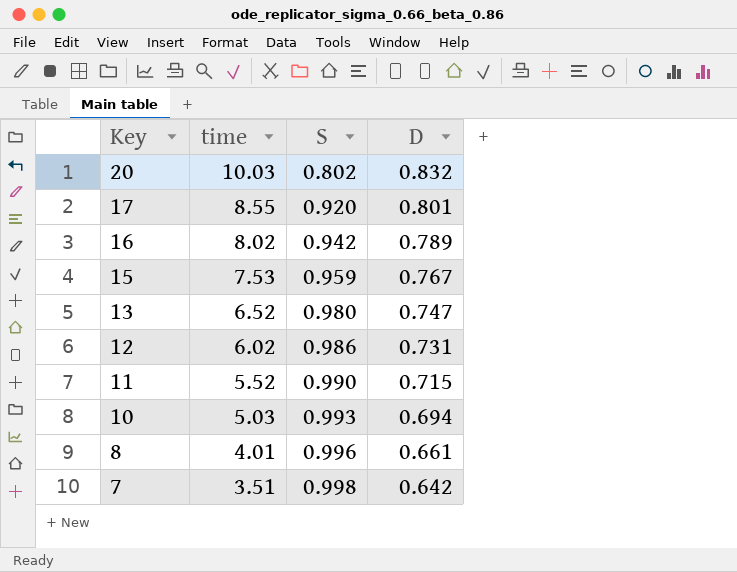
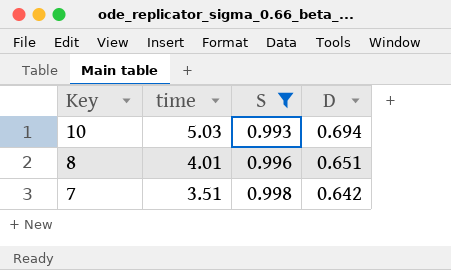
filter: none -> S >= 0.993
8 | D: 0.661 -> 0.651

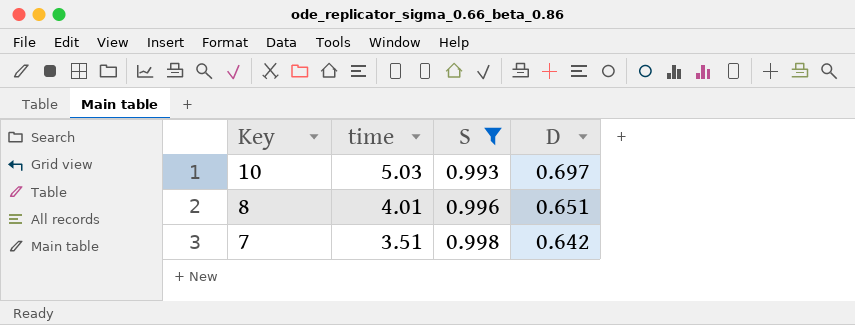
10 | D: 0.694 -> 0.697

